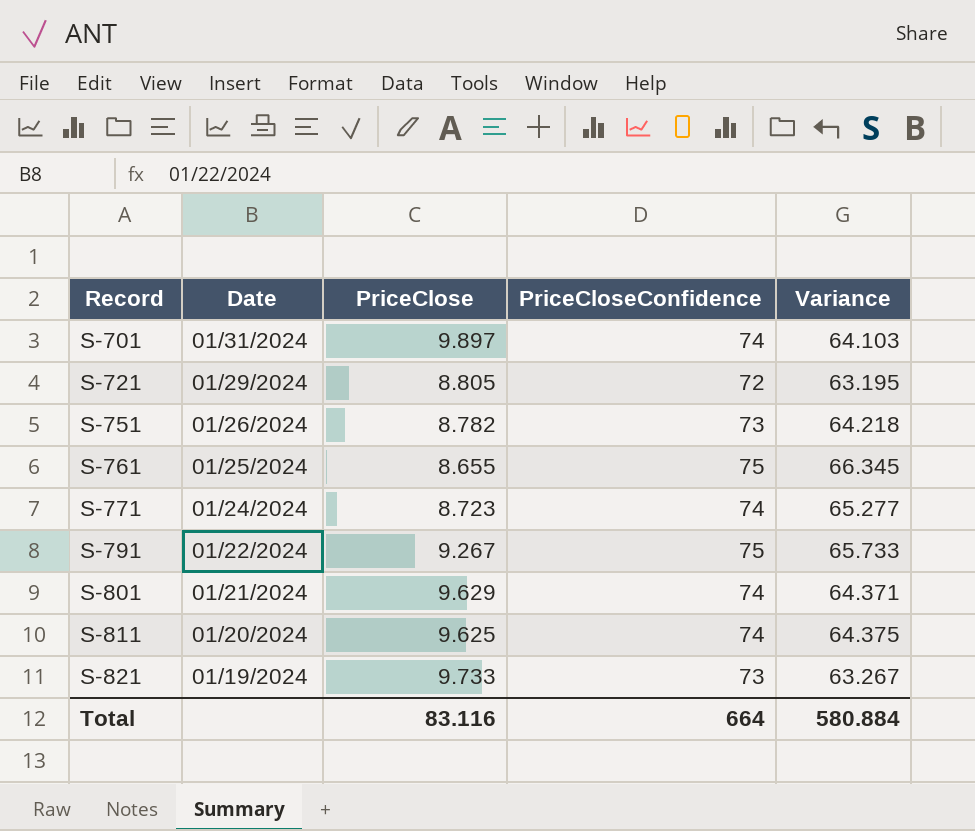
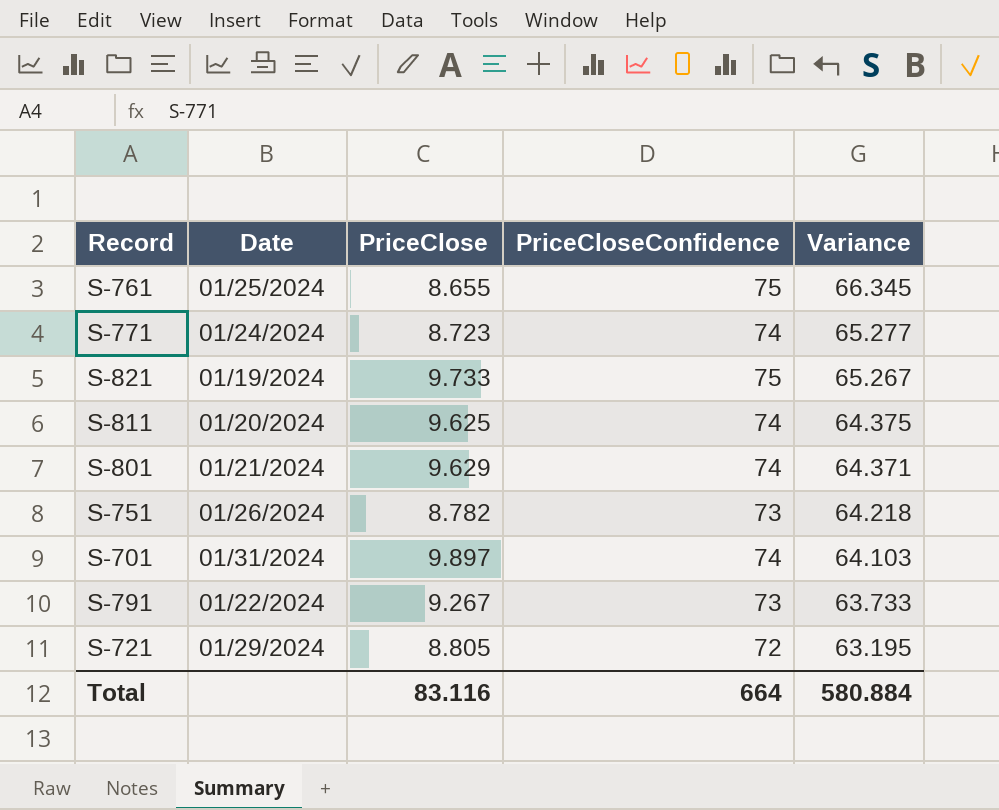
row order: Record ascending -> Variance descending
S-821 | PriceCloseConfidence: 73 -> 75
S-821 | Variance: 63.267 -> 65.267
S-791 | PriceCloseConfidence: 75 -> 73
S-791 | Variance: 65.733 -> 63.733

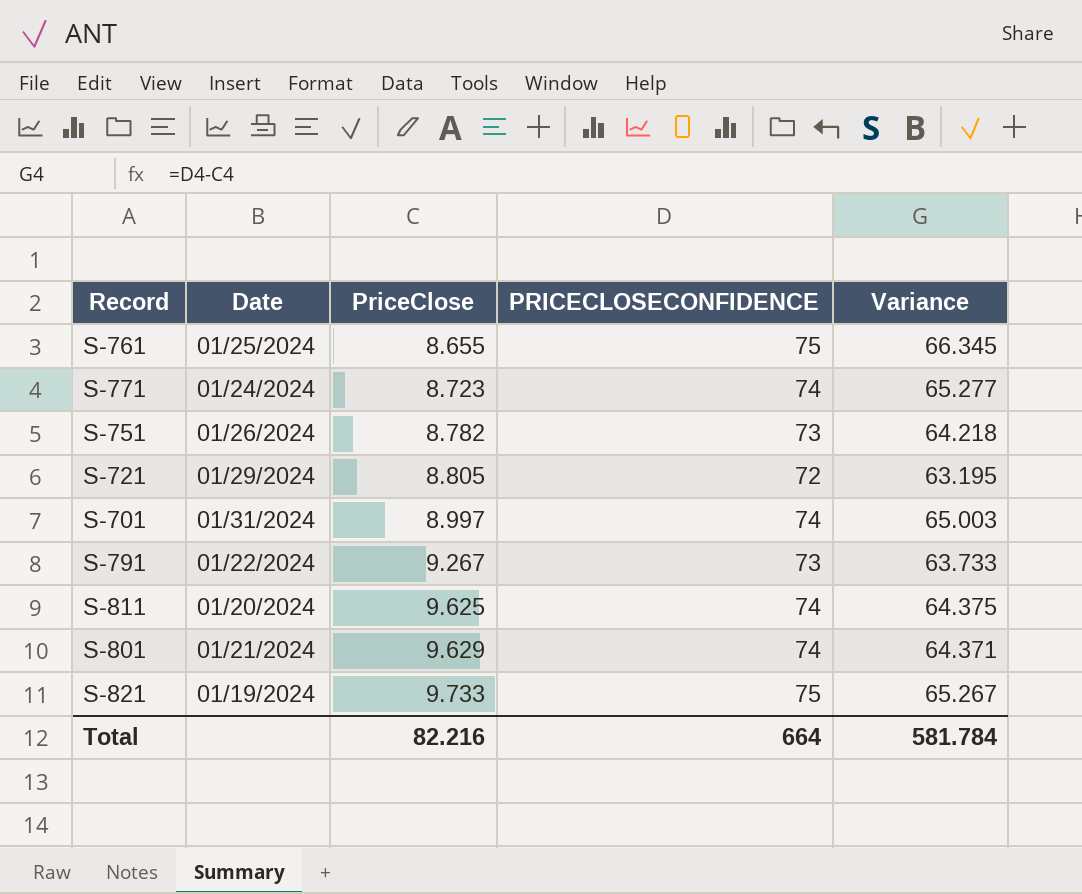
row order: Variance descending -> PriceClose ascending
column name: PriceCloseConfidence -> PRICECLOSECONFIDENCE
S-701 | PriceClose: 9.897 -> 8.997
S-701 | Variance: 64.103 -> 65.003
Total | PriceClose: 83.116 -> 82.216
Total | Variance: 580.884 -> 581.784

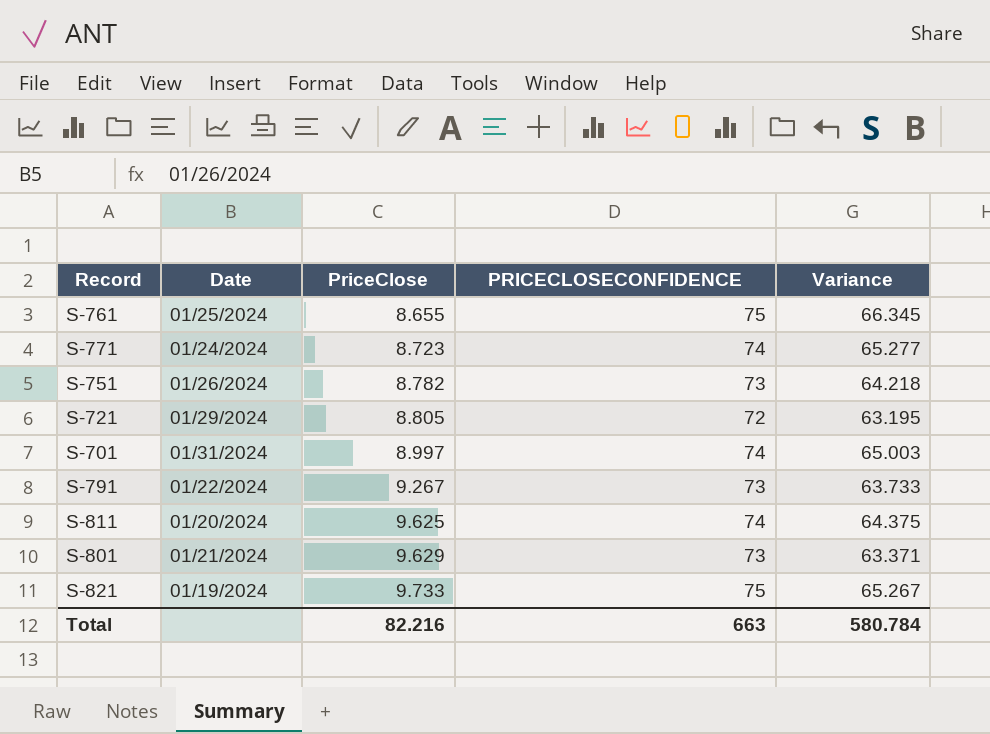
S-801 | PRICECLOSECONFIDENCE: 74 -> 73
S-801 | Variance: 64.371 -> 63.371
Total | PRICECLOSECONFIDENCE: 664 -> 663
Total | Variance: 581.784 -> 580.784

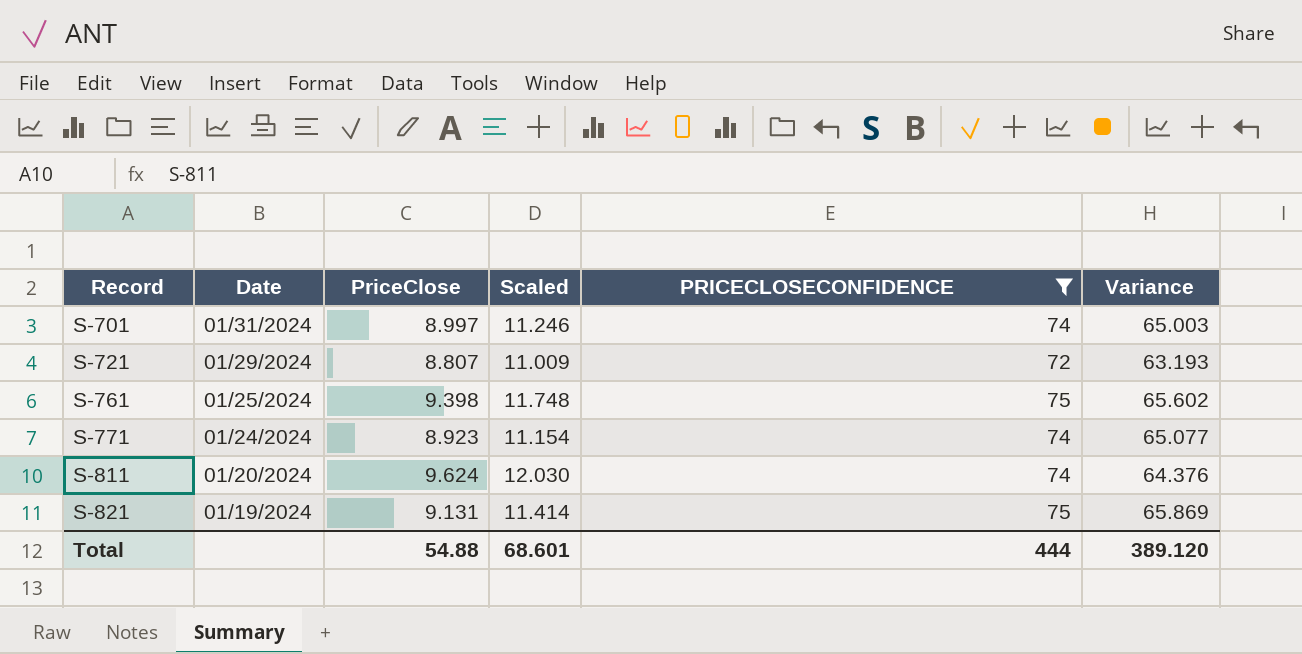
filter: none -> PRICECLOSECONFIDENCE != 73
row order: PriceClose ascending -> Record ascending
column Scaled | formula: none -> [PriceClose] * 1.25
S-721 | PriceClose: 8.805 -> 8.807
S-721 | Variance: 63.195 -> 63.193
S-761 | PriceClose: 8.655 -> 9.398
S-761 | Variance: 66.345 -> 65.602
S-771 | PriceClose: 8.723 -> 8.923
S-771 | Variance: 65.277 -> 65.077
S-811 | PriceClose: 9.625 -> 9.624
S-811 | Variance: 64.375 -> 64.376
S-821 | PriceClose: 9.733 -> 9.131
S-821 | Variance: 65.267 -> 65.869
Total | PriceClose: 82.216 -> 54.88
Total | PRICECLOSECONFIDENCE: 663 -> 444
Total | Variance: 580.784 -> 389.120

